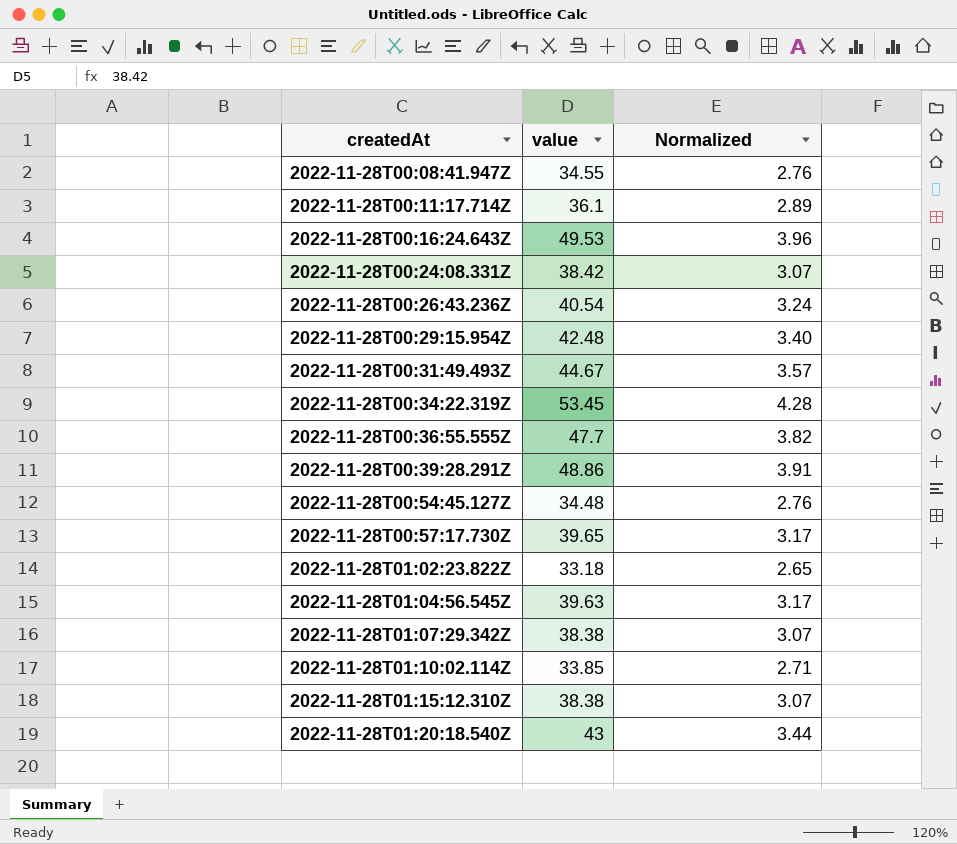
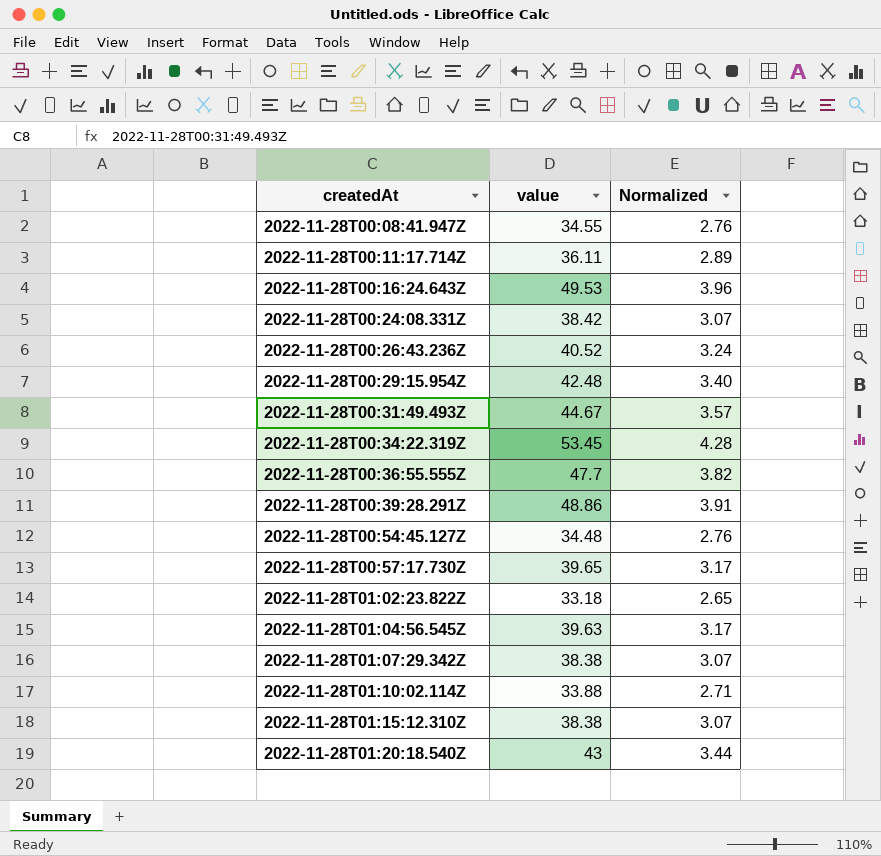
2022-11-28T00:11:17.714Z | value: 36.1 -> 36.11
2022-11-28T00:26:43.236Z | value: 40.54 -> 40.52
2022-11-28T01:10:02.114Z | value: 33.85 -> 33.88

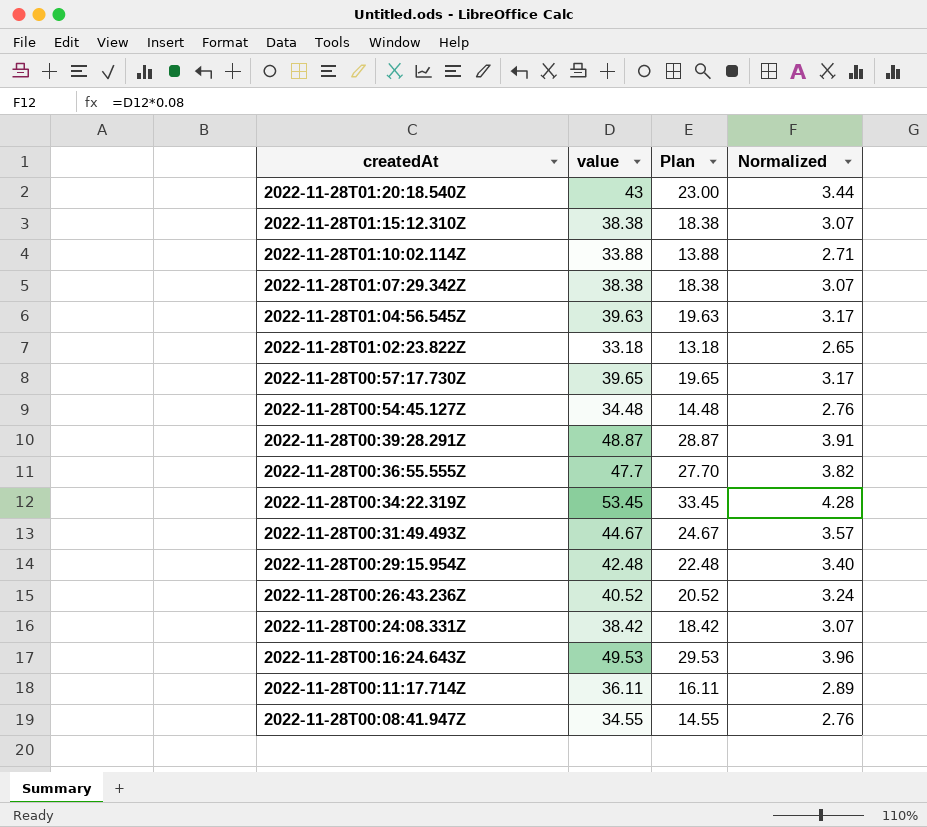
row order: createdAt ascending -> createdAt descending
column Plan | formula: none -> [value] - 20
2022-11-28T00:39:28.291Z | value: 48.86 -> 48.87

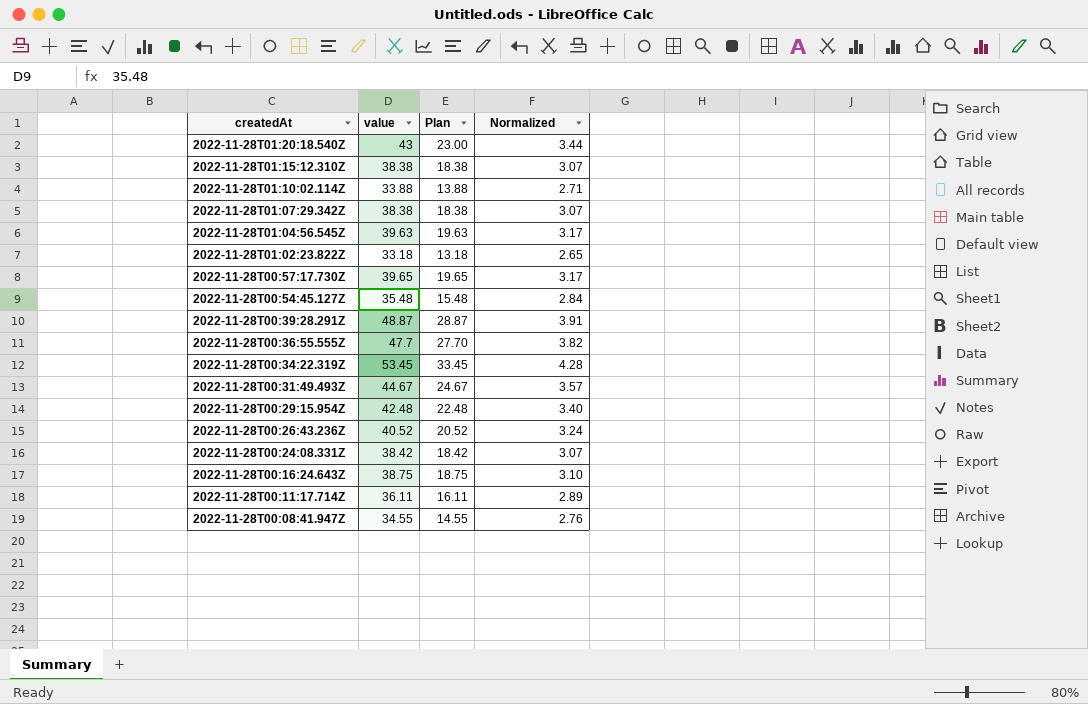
2022-11-28T00:54:45.127Z | value: 34.48 -> 35.48
2022-11-28T00:54:45.127Z | Plan: 14.48 -> 15.48
2022-11-28T00:54:45.127Z | Normalized: 2.76 -> 2.84
2022-11-28T00:16:24.643Z | value: 49.53 -> 38.75
2022-11-28T00:16:24.643Z | Plan: 29.53 -> 18.75
2022-11-28T00:16:24.643Z | Normalized: 3.96 -> 3.10

